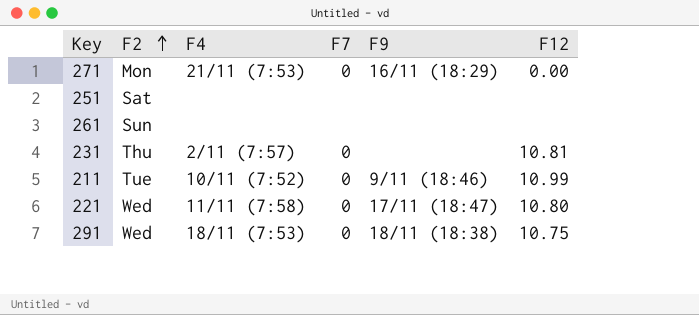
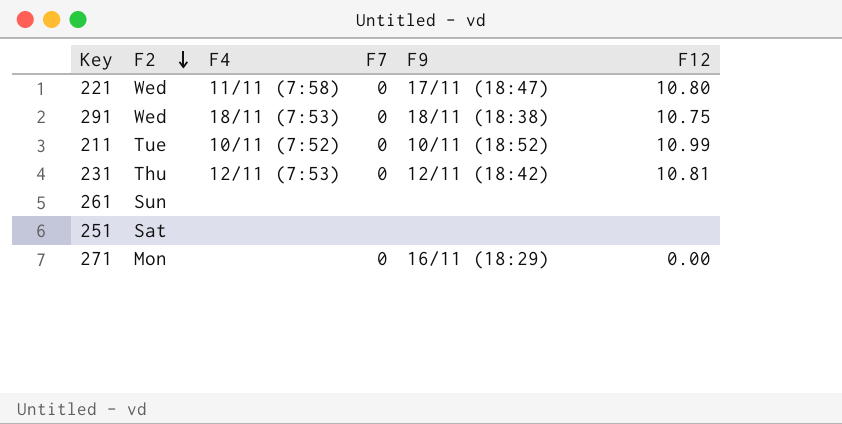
row order: F2 ascending -> F2 descending
211 | F9: 9/11 (18:46) -> 10/11 (18:52)
231 | F4: 2/11 (7:57) -> 12/11 (7:53)
231 | F9: none -> 12/11 (18:42)
271 | F4: 21/11 (7:53) -> none

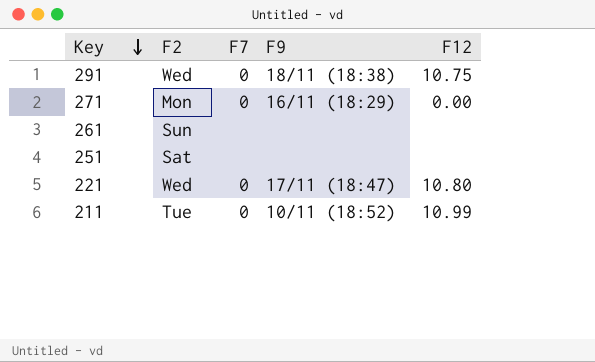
row order: F2 descending -> Key descending
column F4 | position: 3 -> none
row 231: Thu | 12/11 (7:53) | 0 | 12/11 (18:42) | 10.81 -> none

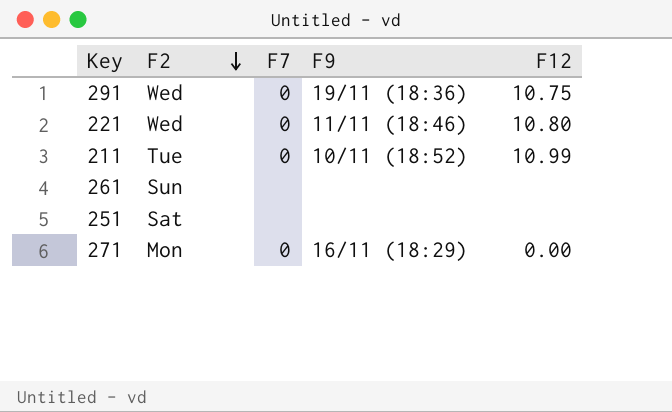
row order: Key descending -> F2 descending
291 | F9: 18/11 (18:38) -> 19/11 (18:36)
221 | F9: 17/11 (18:47) -> 11/11 (18:46)

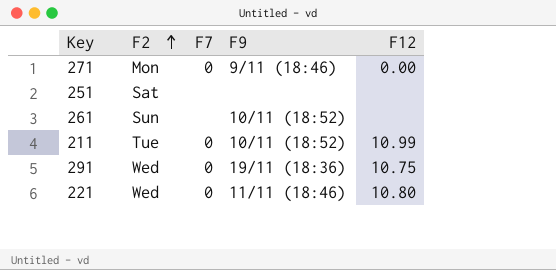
row order: F2 descending -> F2 ascending
271 | F9: 16/11 (18:29) -> 9/11 (18:46)
261 | F9: none -> 10/11 (18:52)

